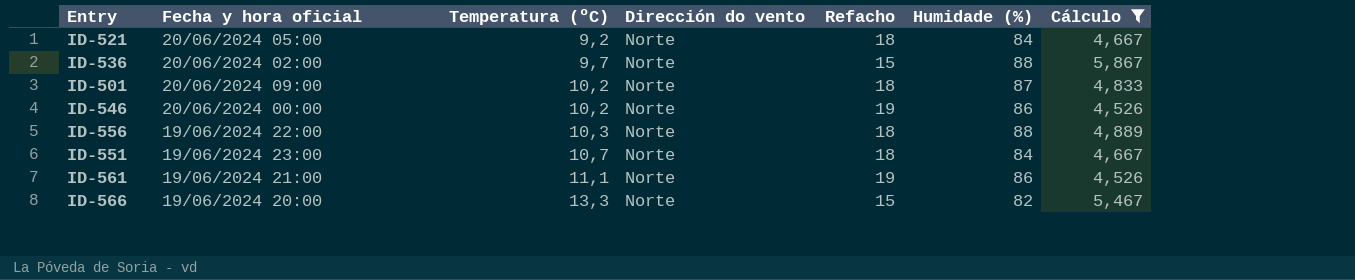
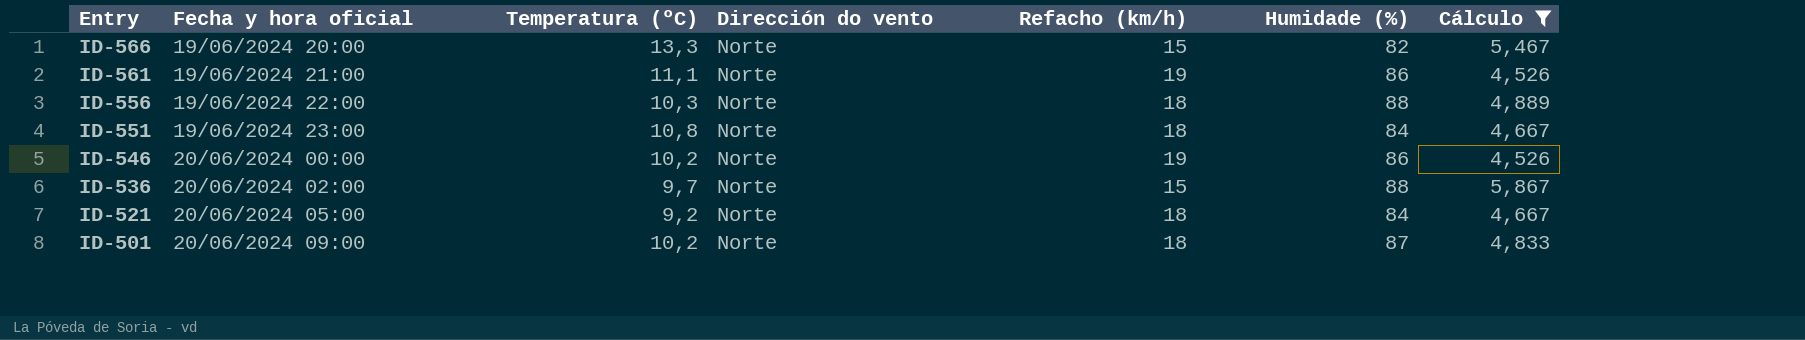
row order: Temperatura (ºC) ascending -> Entry descending
column name: Refacho -> Refacho (km/h)
ID-551 | Temperatura (ºC): 10,7 -> 10,8

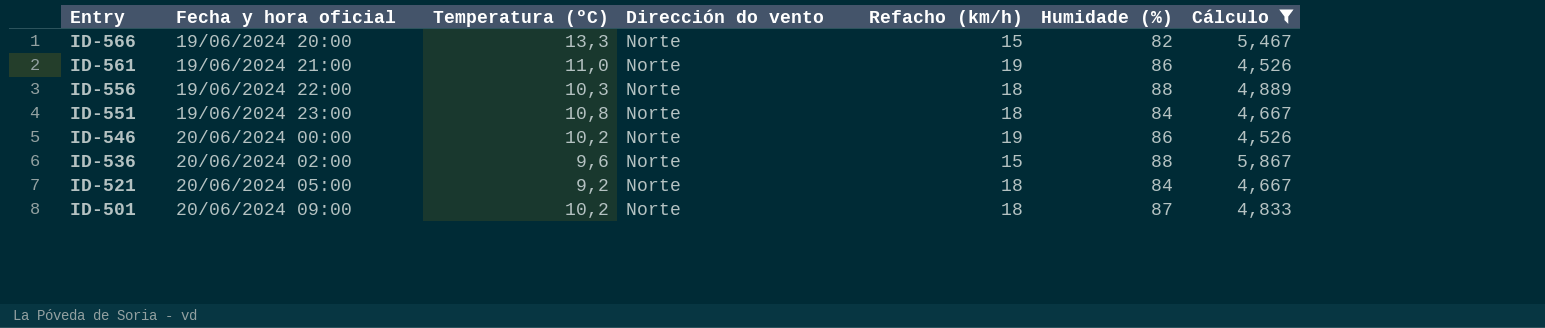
ID-561 | Temperatura (ºC): 11,1 -> 11,0
ID-536 | Temperatura (ºC): 9,7 -> 9,6

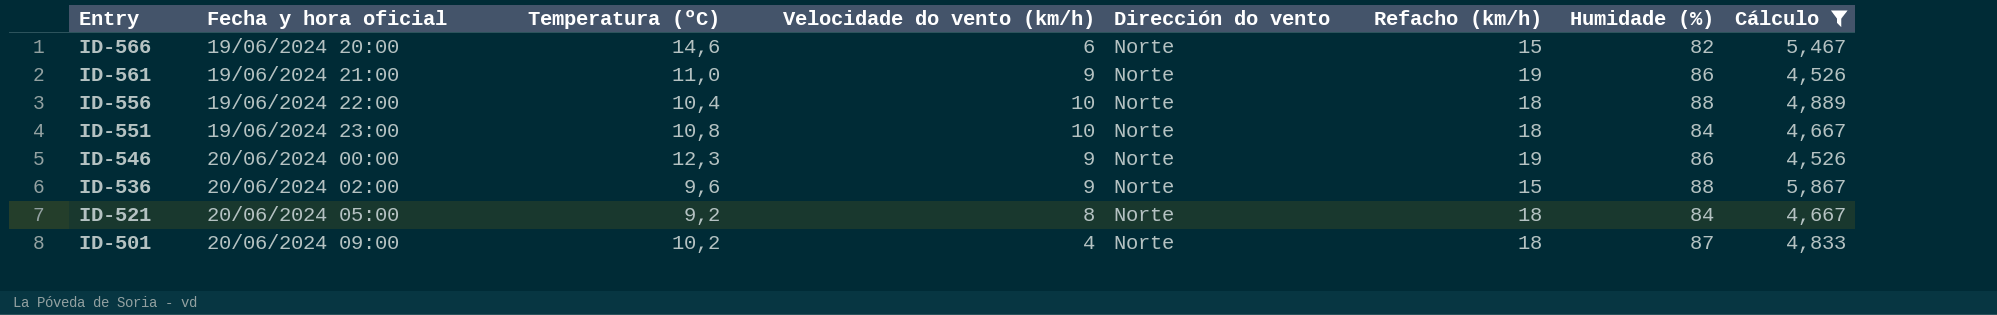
column Velocidade do vento (km/h) | position: none -> 4
ID-566 | Temperatura (ºC): 13,3 -> 14,6
ID-556 | Temperatura (ºC): 10,3 -> 10,4
ID-546 | Temperatura (ºC): 10,2 -> 12,3

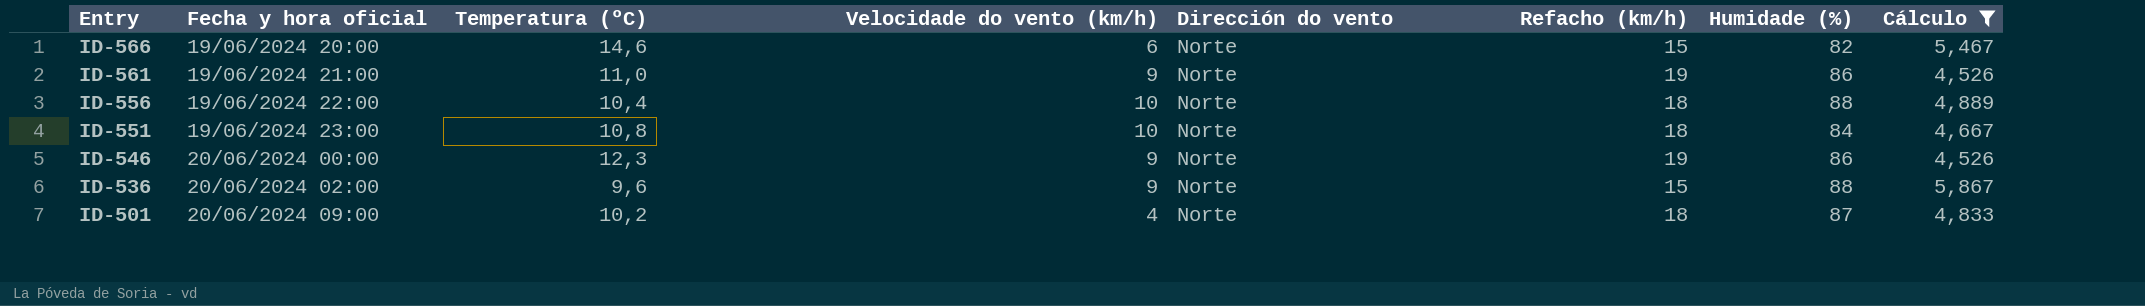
row ID-521: 20/06/2024 05:00 | 9,2 | 8 | Norte | 18 | 84 | 4,667 -> none

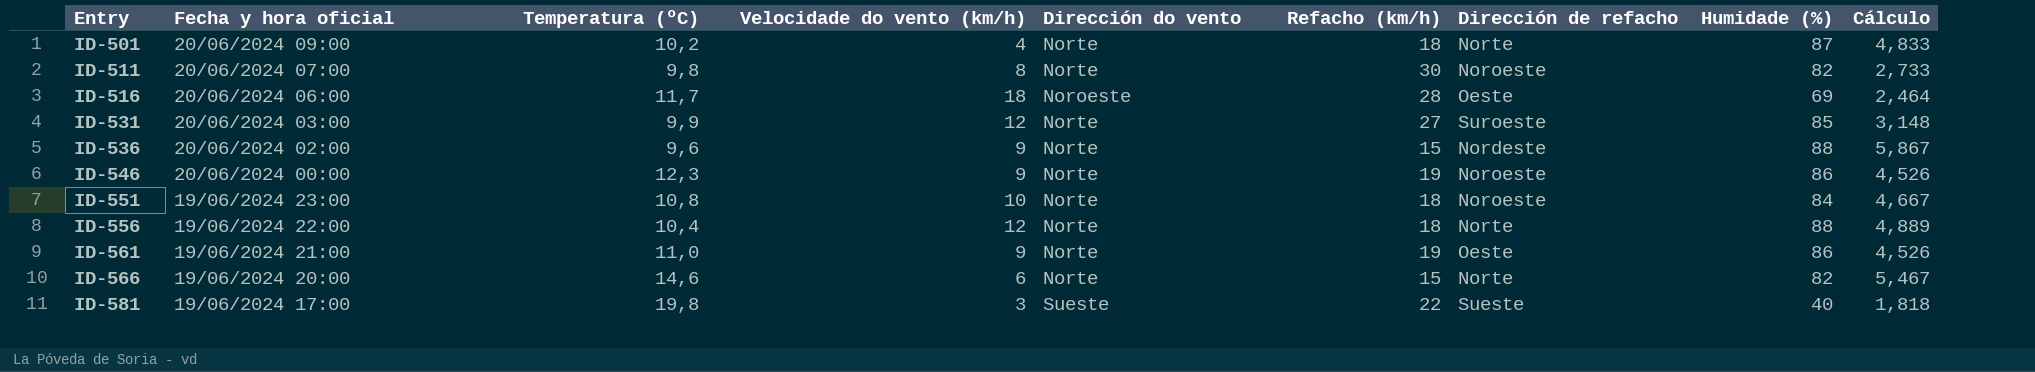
filter: Cálculo >= 4,526 -> none
row order: Entry descending -> Entry ascending
column Dirección de refacho | position: none -> 7
ID-556 | Velocidade do vento (km/h): 10 -> 12

